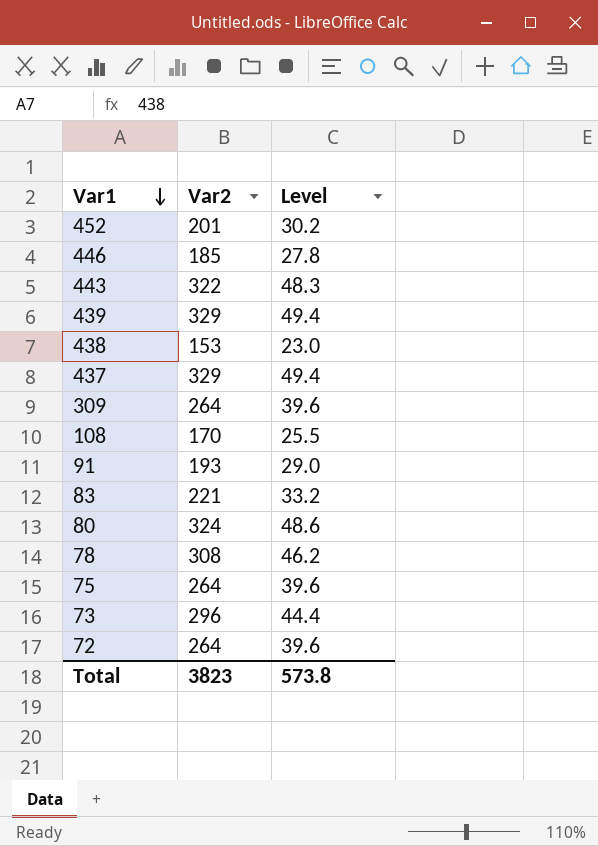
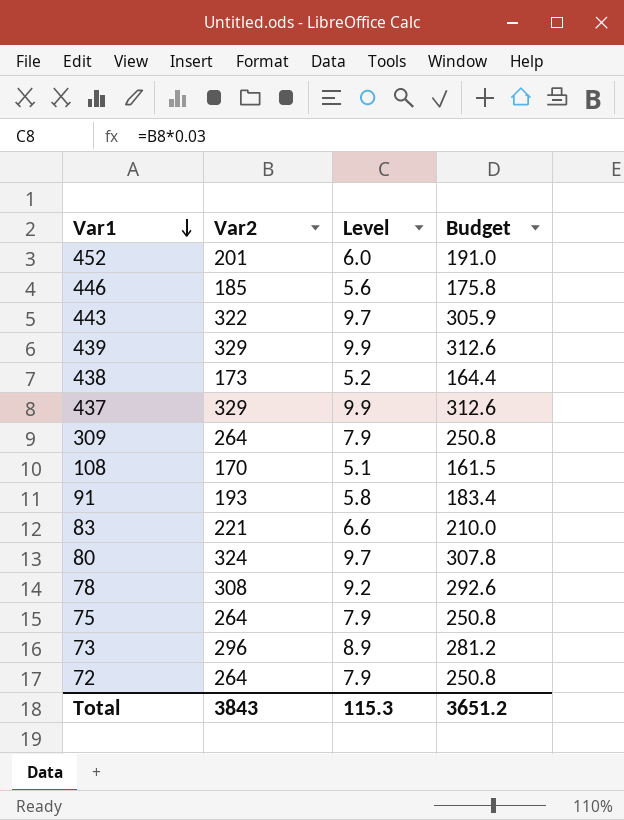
column Level | formula: [Var2] * 0.15 -> [Var2] * 0.03
column Budget | formula: none -> [Var2] * 0.95
438 | Var2: 153 -> 173
Total | Var2: 3823 -> 3843
Total | Level: 573.8 -> 115.3

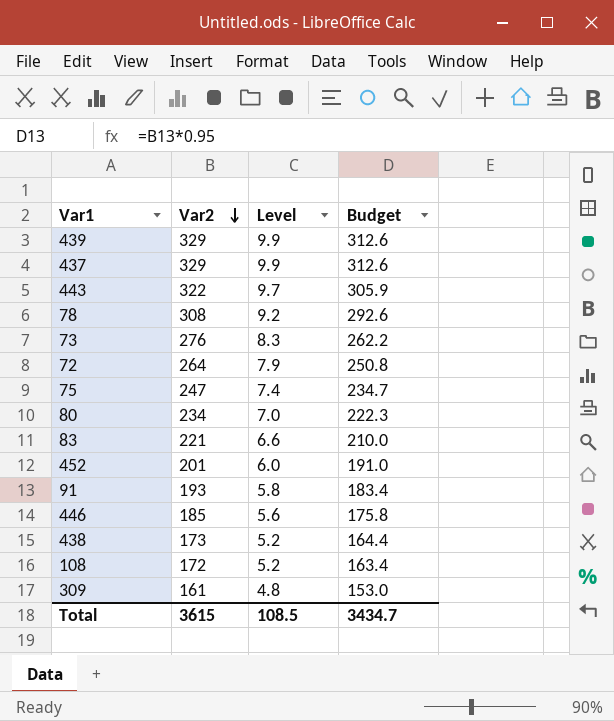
row order: Var1 descending -> Var2 descending
73 | Var2: 296 -> 276
73 | Level: 8.9 -> 8.3
73 | Budget: 281.2 -> 262.2
75 | Var2: 264 -> 247
75 | Level: 7.9 -> 7.4
75 | Budget: 250.8 -> 234.7
80 | Var2: 324 -> 234
80 | Level: 9.7 -> 7.0
80 | Budget: 307.8 -> 222.3
108 | Var2: 170 -> 172
108 | Level: 5.1 -> 5.2
108 | Budget: 161.5 -> 163.4
309 | Var2: 264 -> 161
309 | Level: 7.9 -> 4.8
309 | Budget: 250.8 -> 153.0
Total | Var2: 3843 -> 3615
Total | Level: 115.3 -> 108.5
Total | Budget: 3651.2 -> 3434.7

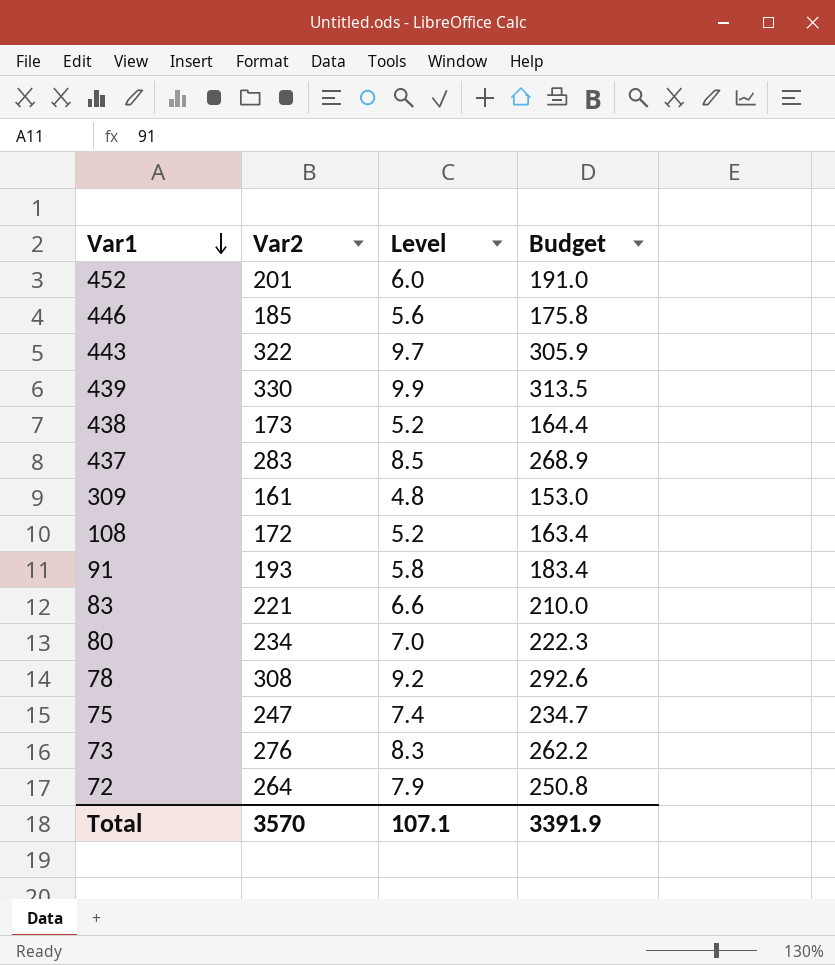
row order: Var2 descending -> Var1 descending
439 | Var2: 329 -> 330
439 | Budget: 312.6 -> 313.5
437 | Var2: 329 -> 283
437 | Level: 9.9 -> 8.5
437 | Budget: 312.6 -> 268.9
Total | Var2: 3615 -> 3570
Total | Level: 108.5 -> 107.1
Total | Budget: 3434.7 -> 3391.9

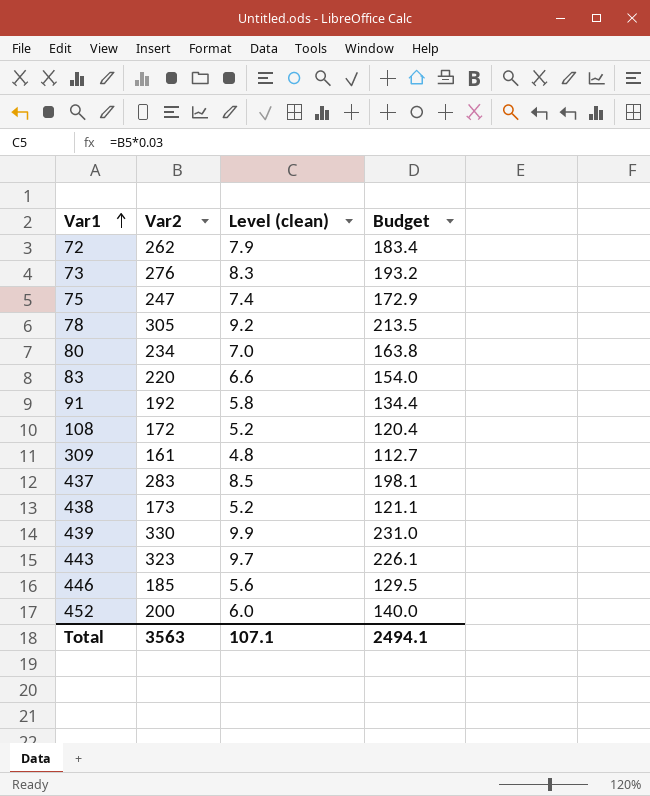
row order: Var1 descending -> Var1 ascending
column name: Level -> Level (clean)
column Budget | formula: [Var2] * 0.95 -> [Var2] * 0.7
72 | Var2: 264 -> 262
78 | Var2: 308 -> 305
83 | Var2: 221 -> 220
91 | Var2: 193 -> 192
443 | Var2: 322 -> 323
452 | Var2: 201 -> 200
Total | Var2: 3570 -> 3563
Total | Budget: 3391.9 -> 2494.1

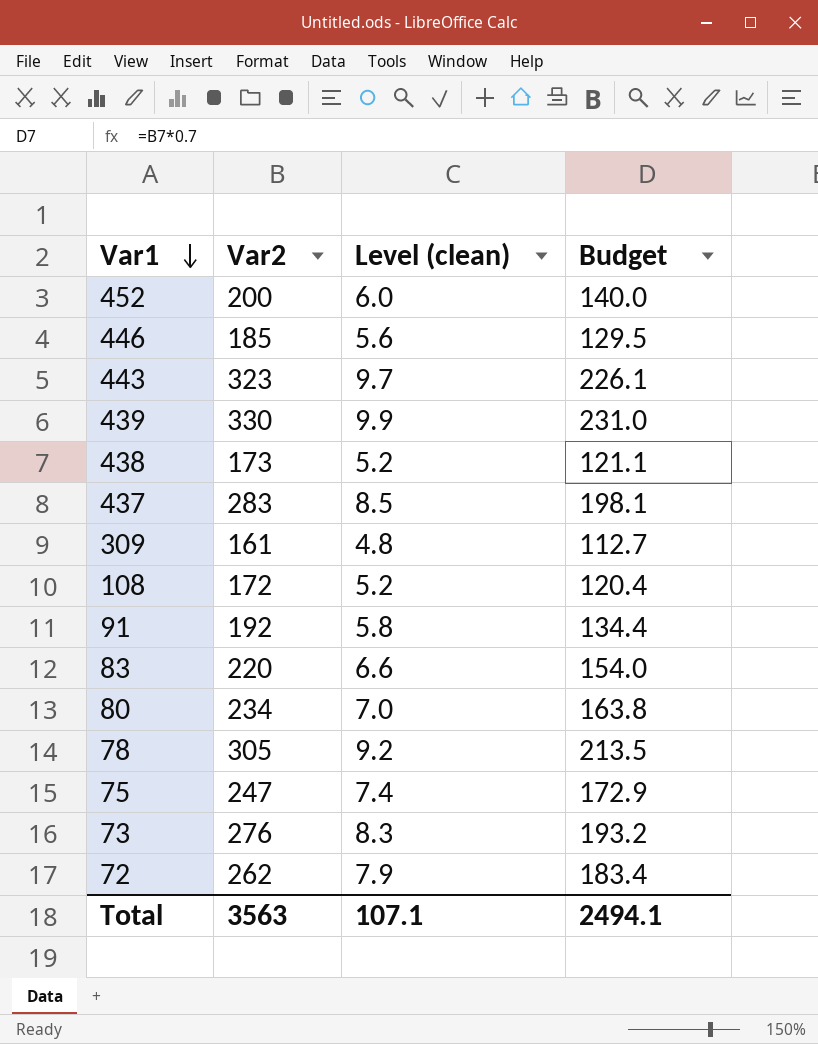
row order: Var1 ascending -> Var1 descending

